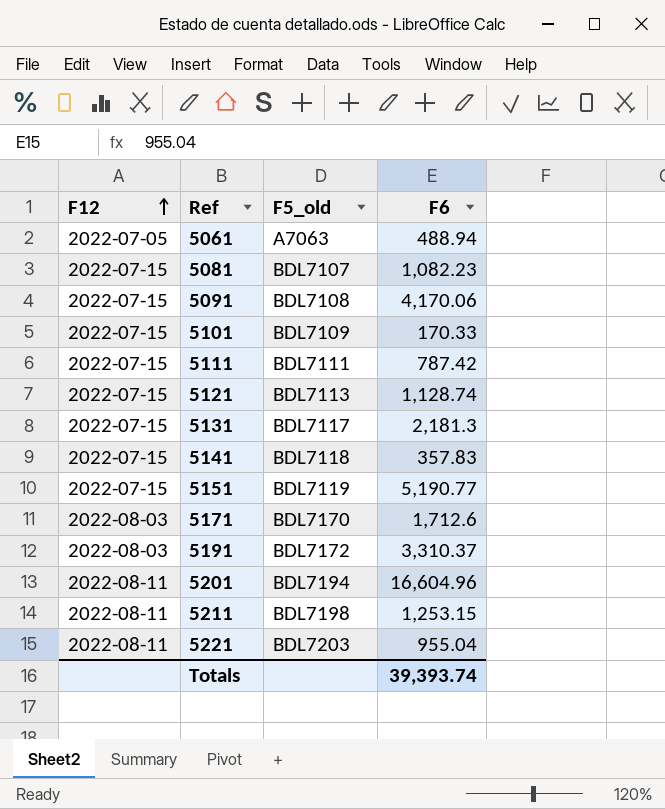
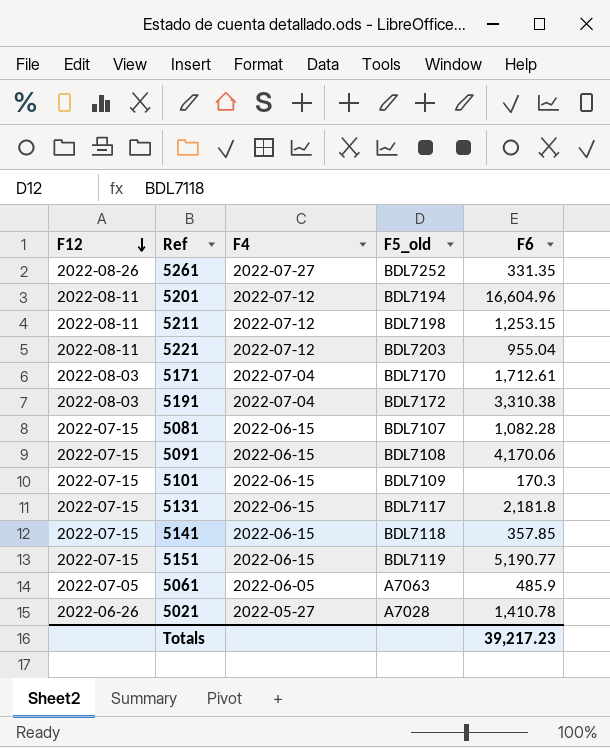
row order: F12 ascending -> F12 descending
column F4 | position: none -> 3
row 5111: 2022-07-15 | BDL7111 | 787.42 -> none
row 5121: 2022-07-15 | BDL7113 | 1,128.74 -> none
row 5261: none -> 2022-08-26 | 2022-07-27 | BDL7252 | 331.35
5171 | F6: 1,712.6 -> 1,712.61
5191 | F6: 3,310.37 -> 3,310.38
5081 | F6: 1,082.23 -> 1,082.28
5101 | F6: 170.33 -> 170.3
5131 | F6: 2,181.3 -> 2,181.8
5141 | F6: 357.83 -> 357.85
5061 | F6: 488.94 -> 485.9
row 5021: none -> 2022-06-26 | 2022-05-27 | A7028 | 1,410.78
Totals | F6: 39,393.74 -> 39,217.23

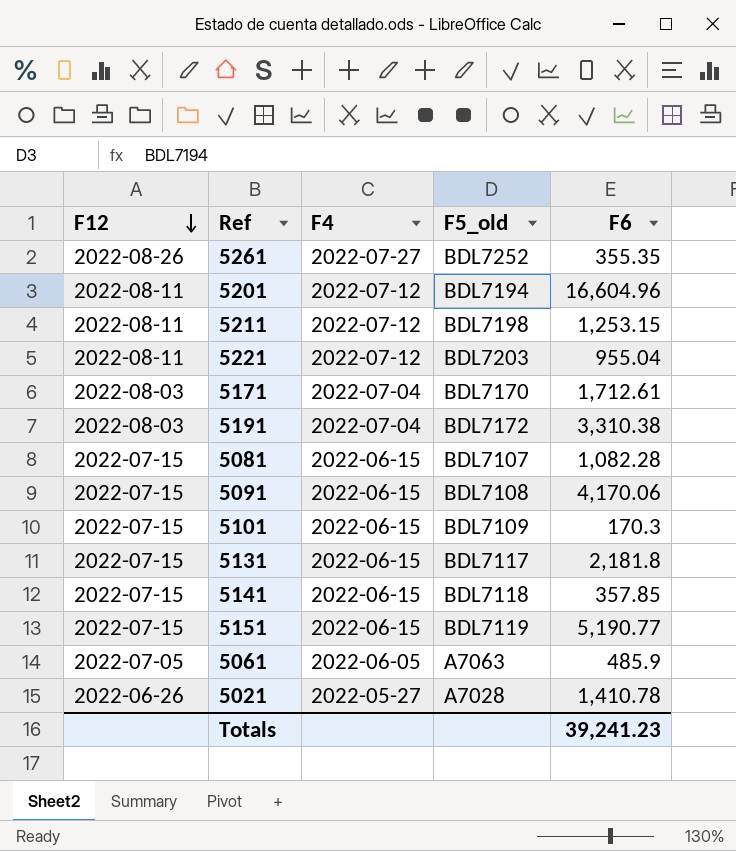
5261 | F6: 331.35 -> 355.35
Totals | F6: 39,217.23 -> 39,241.23

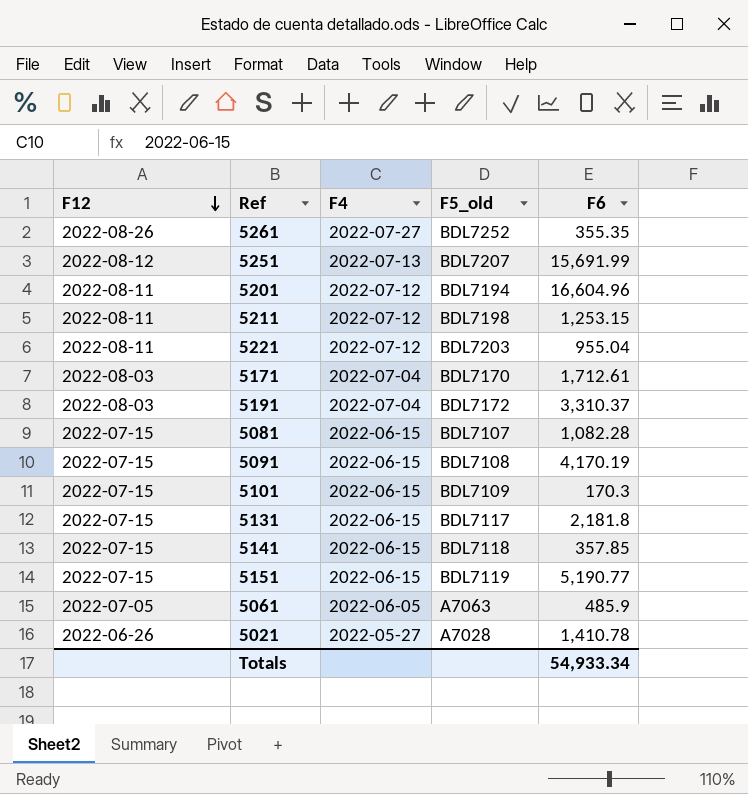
row 5251: none -> 2022-08-12 | 2022-07-13 | BDL7207 | 15,691.99
5191 | F6: 3,310.38 -> 3,310.37
5091 | F6: 4,170.06 -> 4,170.19
Totals | F6: 39,241.23 -> 54,933.34

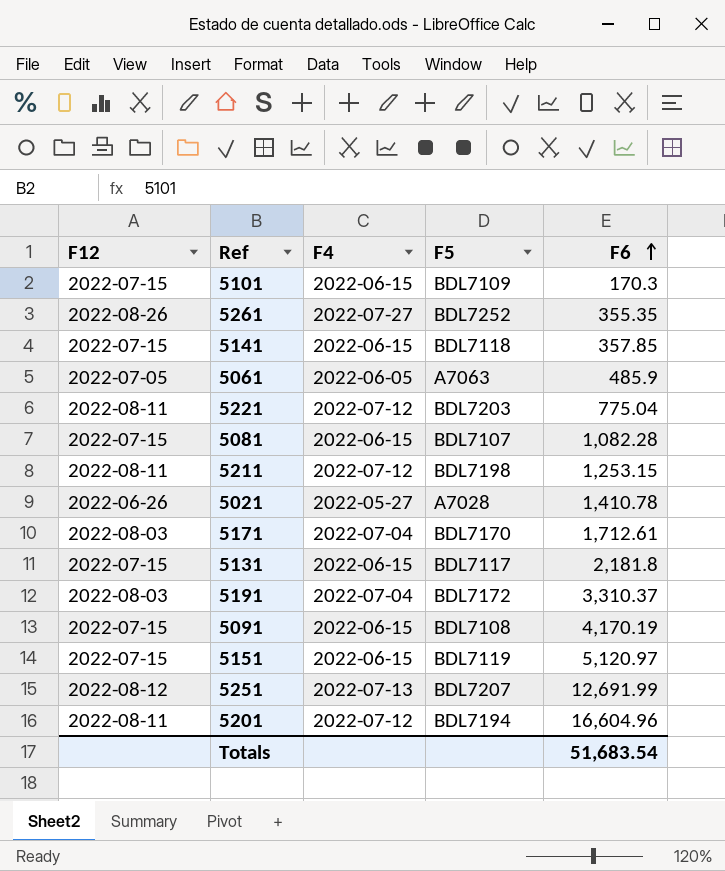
row order: F12 descending -> F6 ascending
column name: F5_old -> F5
5221 | F6: 955.04 -> 775.04
5151 | F6: 5,190.77 -> 5,120.97
5251 | F6: 15,691.99 -> 12,691.99
Totals | F6: 54,933.34 -> 51,683.54

